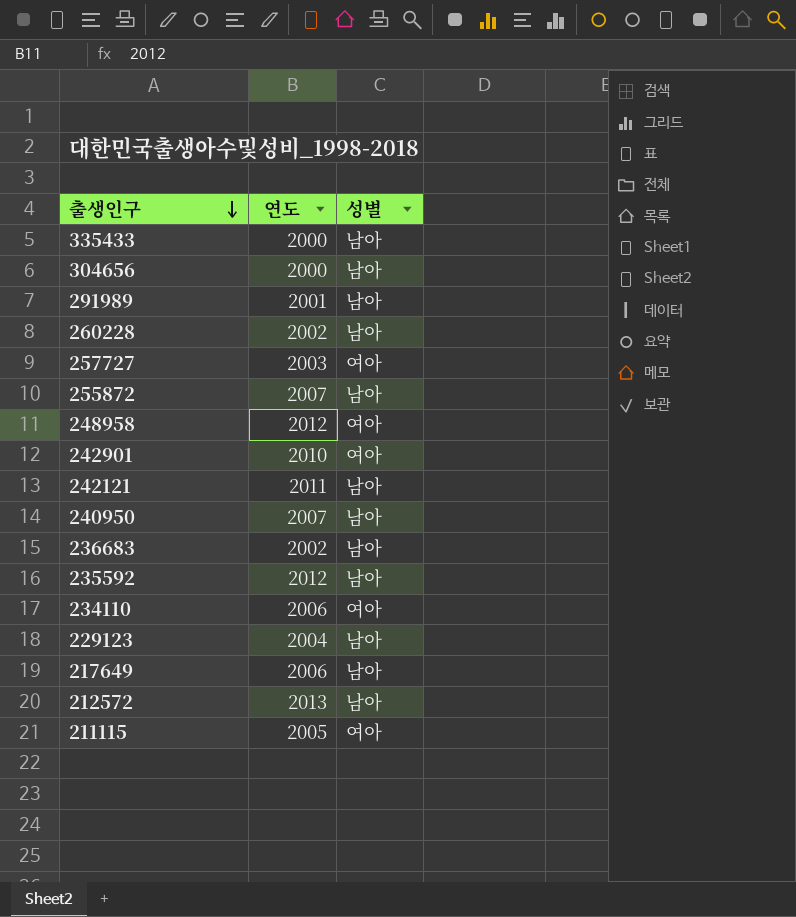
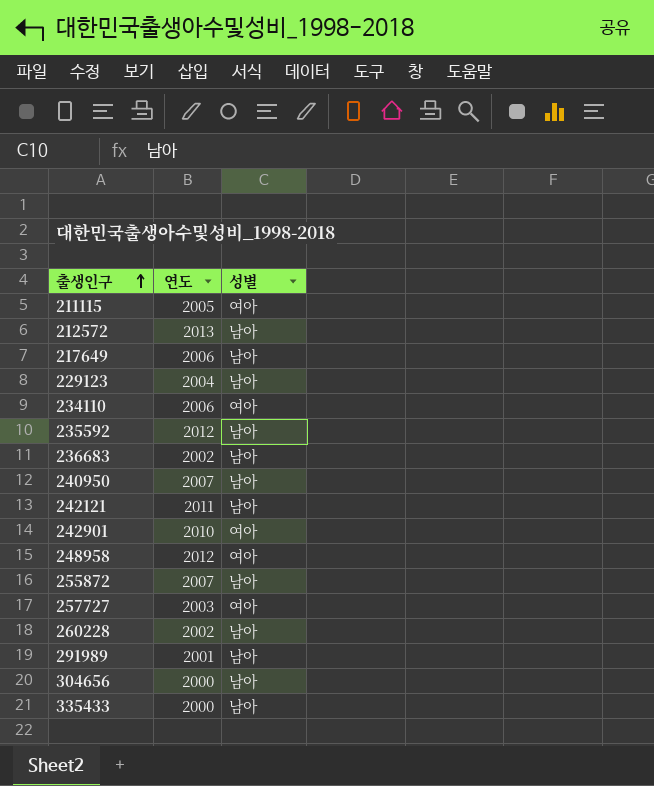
row order: 출생인구 descending -> 출생인구 ascending

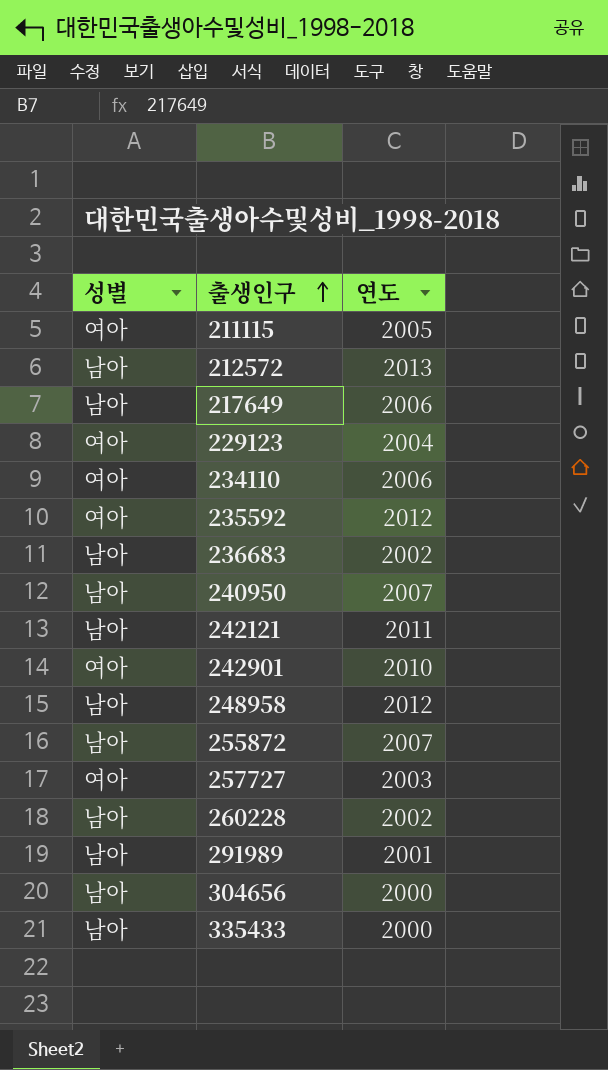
column 성별 | position: 3 -> 1
229123 | 성별: 남아 -> 여아
235592 | 성별: 남아 -> 여아
248958 | 성별: 여아 -> 남아

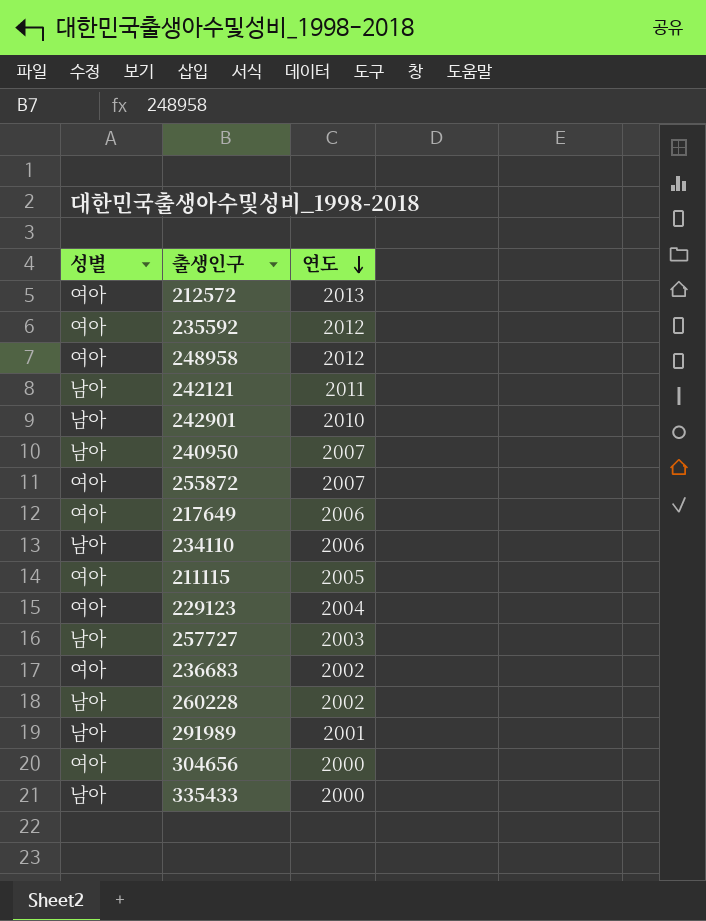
row order: 출생인구 ascending -> 연도 descending
212572 | 성별: 남아 -> 여아
248958 | 성별: 남아 -> 여아
242901 | 성별: 여아 -> 남아
255872 | 성별: 남아 -> 여아
217649 | 성별: 남아 -> 여아
234110 | 성별: 여아 -> 남아
257727 | 성별: 여아 -> 남아
236683 | 성별: 남아 -> 여아
304656 | 성별: 남아 -> 여아

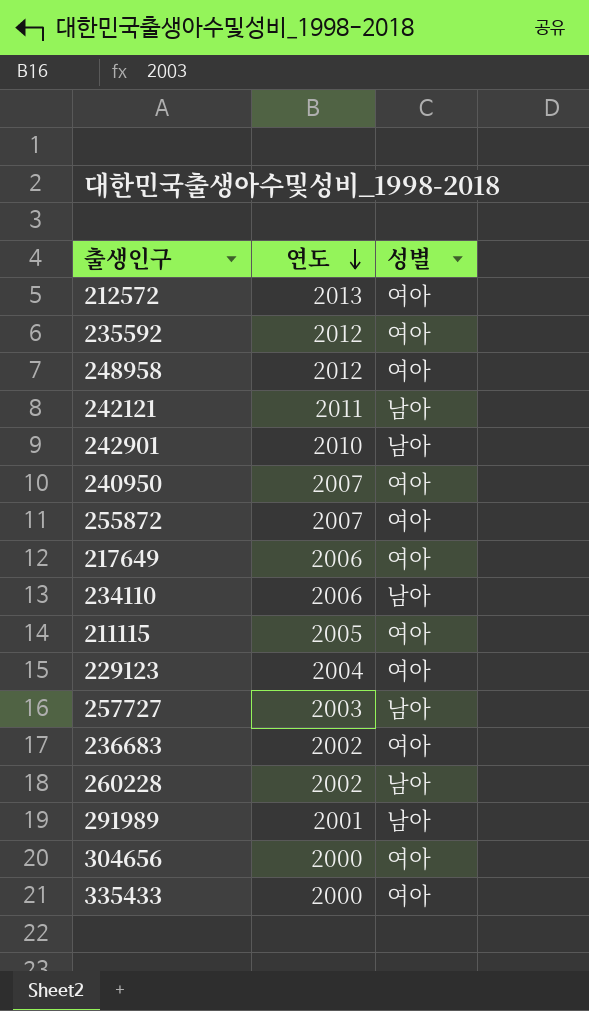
column 성별 | position: 1 -> 3
240950 | 성별: 남아 -> 여아
335433 | 성별: 남아 -> 여아

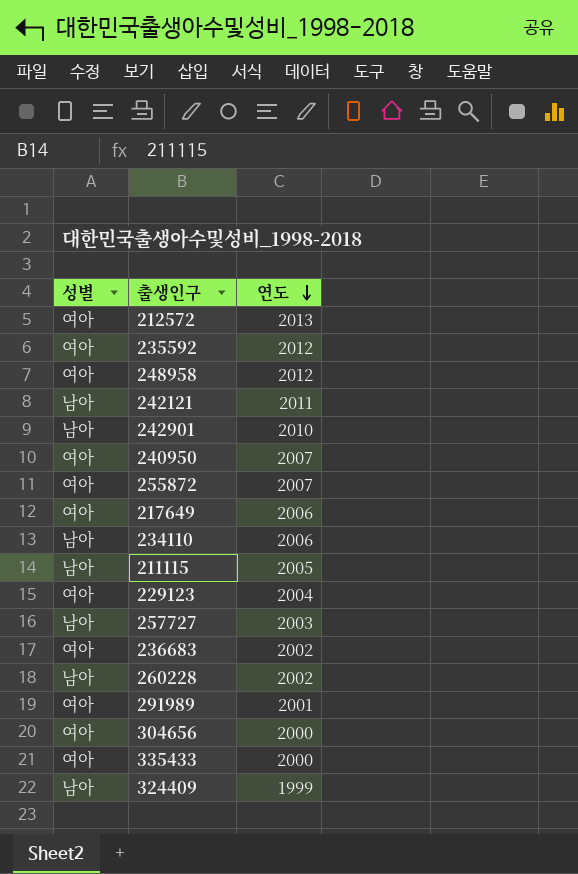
column 성별 | position: 3 -> 1
211115 | 성별: 여아 -> 남아
291989 | 성별: 남아 -> 여아
row 324409: none -> 남아 | 1999

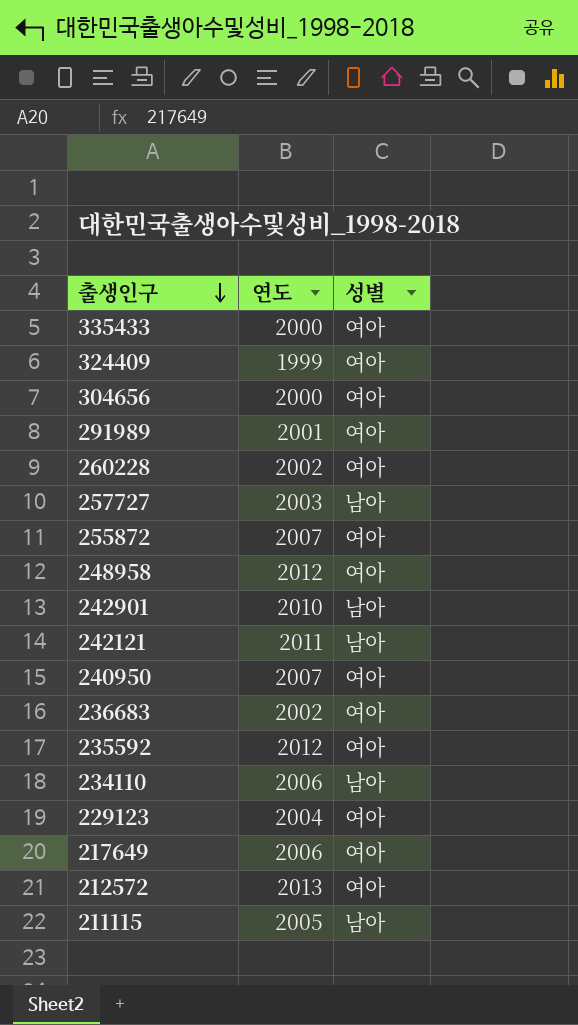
row order: 연도 descending -> 출생인구 descending
column 성별 | position: 1 -> 3
324409 | 성별: 남아 -> 여아
260228 | 성별: 남아 -> 여아

